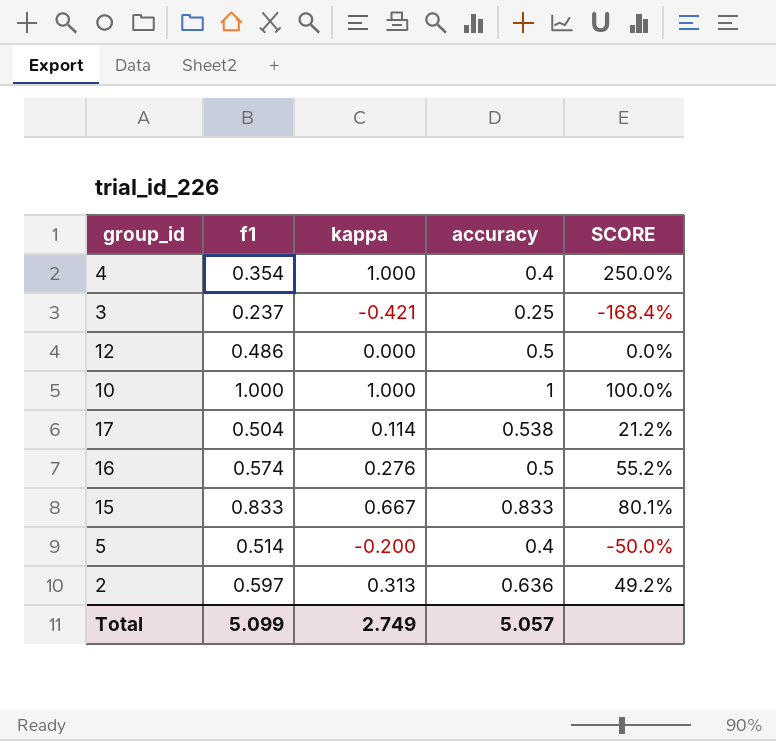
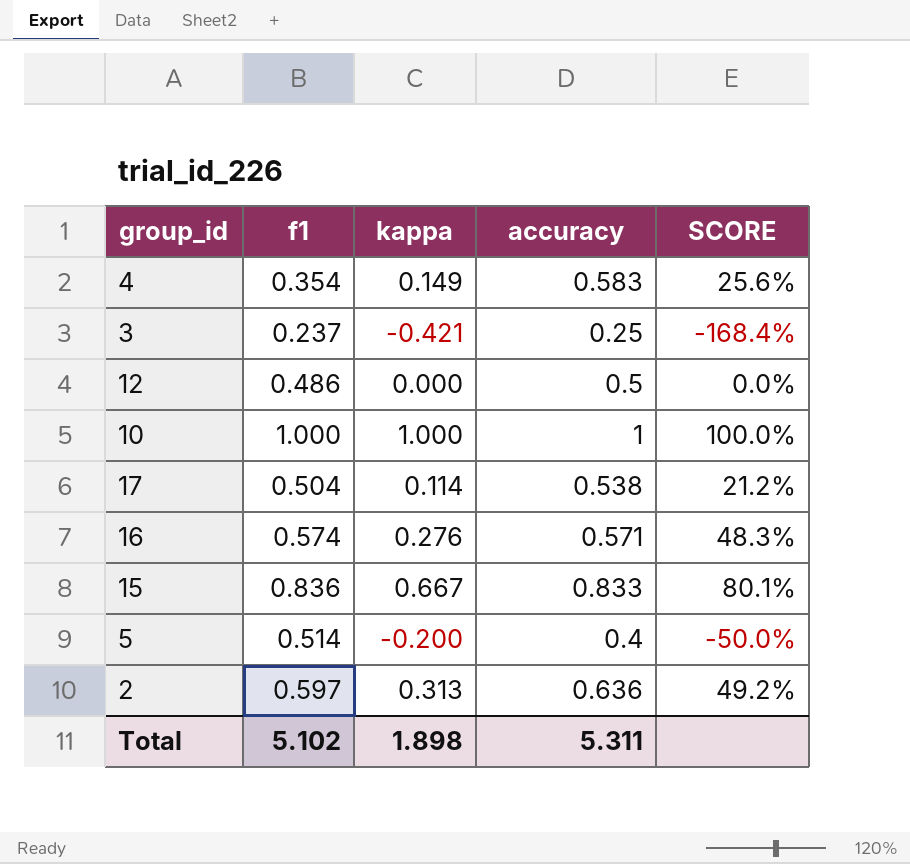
4 | kappa: 1.000 -> 0.149
4 | accuracy: 0.4 -> 0.583
4 | SCORE: 250.0% -> 25.6%
16 | accuracy: 0.5 -> 0.571
16 | SCORE: 55.2% -> 48.3%
15 | f1: 0.833 -> 0.836
Total | f1: 5.099 -> 5.102
Total | kappa: 2.749 -> 1.898
Total | accuracy: 5.057 -> 5.311

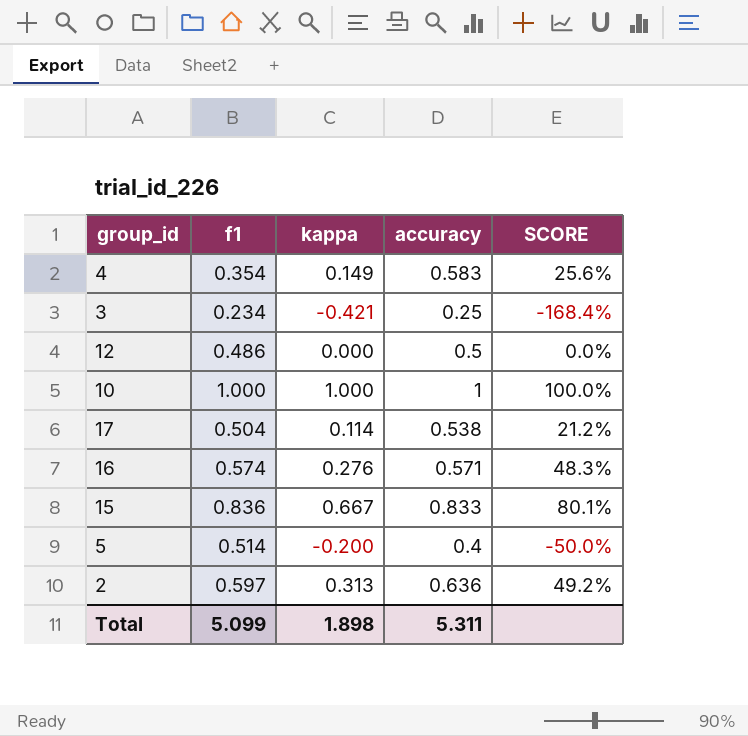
3 | f1: 0.237 -> 0.234
Total | f1: 5.102 -> 5.099

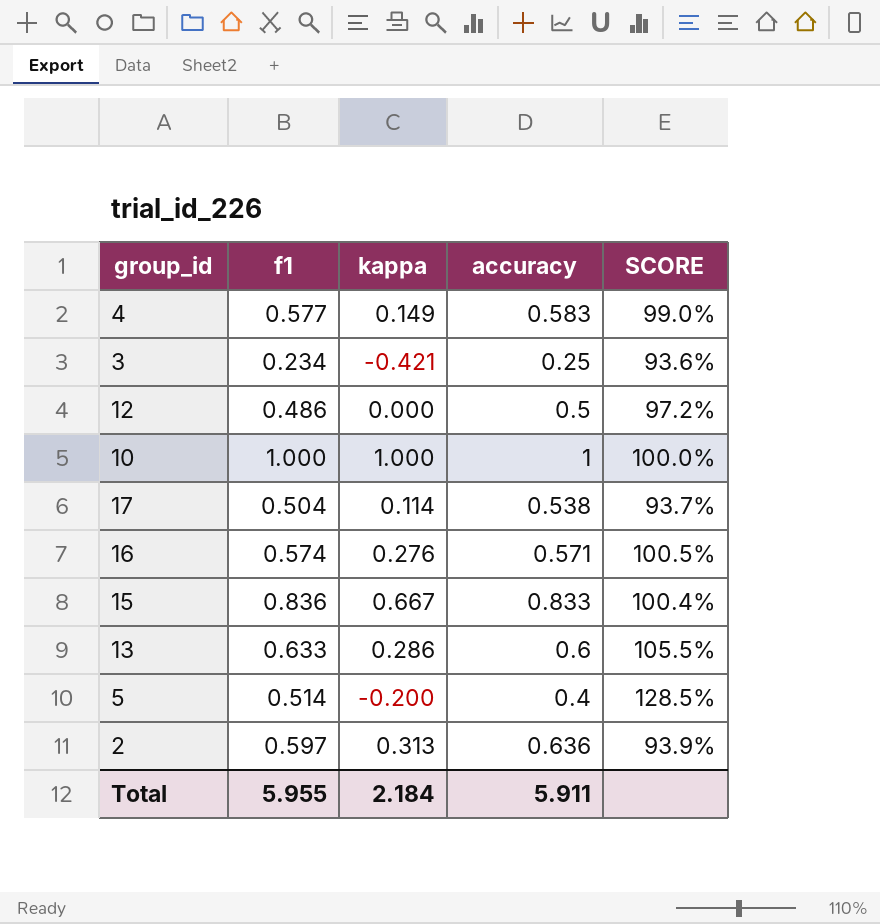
column SCORE | formula: [kappa] / [accuracy] -> [f1] / [accuracy]
4 | f1: 0.354 -> 0.577
row 13: none -> 0.633 | 0.286 | 0.6 | 105.5%
Total | f1: 5.099 -> 5.955
Total | kappa: 1.898 -> 2.184
Total | accuracy: 5.311 -> 5.911

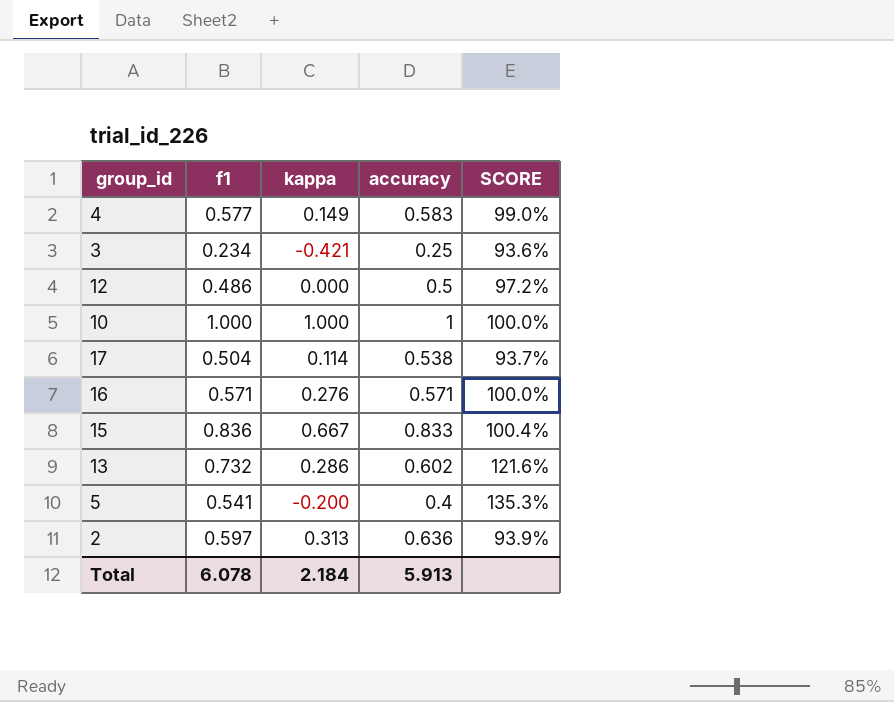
16 | f1: 0.574 -> 0.571
16 | SCORE: 100.5% -> 100.0%
13 | f1: 0.633 -> 0.732
13 | accuracy: 0.6 -> 0.602
13 | SCORE: 105.5% -> 121.6%
5 | f1: 0.514 -> 0.541
5 | SCORE: 128.5% -> 135.3%
Total | f1: 5.955 -> 6.078
Total | accuracy: 5.911 -> 5.913

